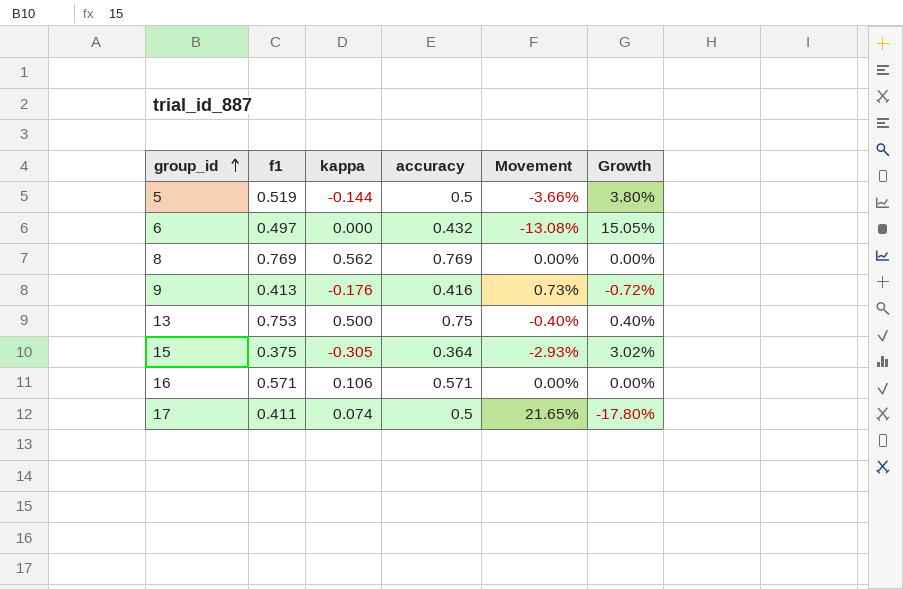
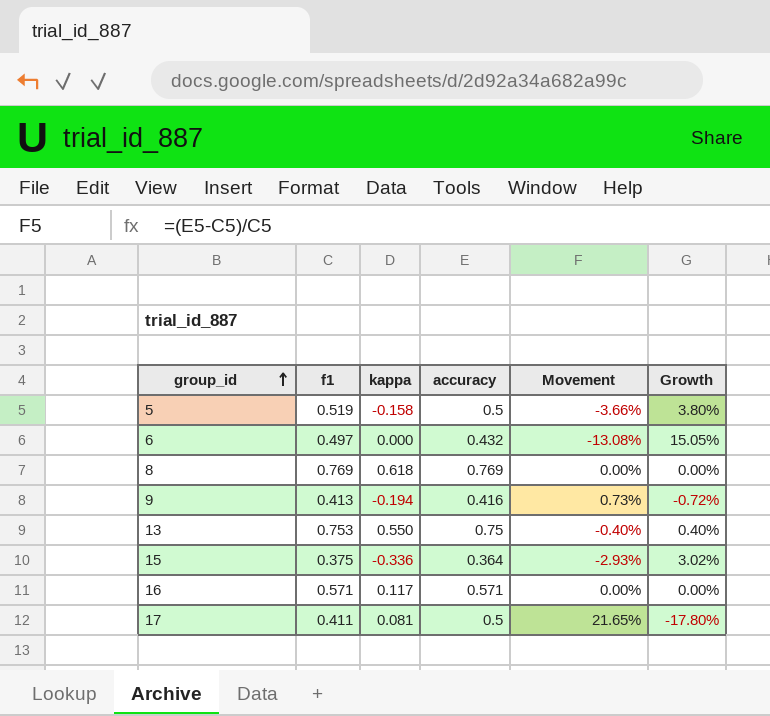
5 | kappa: -0.144 -> -0.158
8 | kappa: 0.562 -> 0.618
9 | kappa: -0.176 -> -0.194
13 | kappa: 0.500 -> 0.550
15 | kappa: -0.305 -> -0.336
16 | kappa: 0.106 -> 0.117
17 | kappa: 0.074 -> 0.081

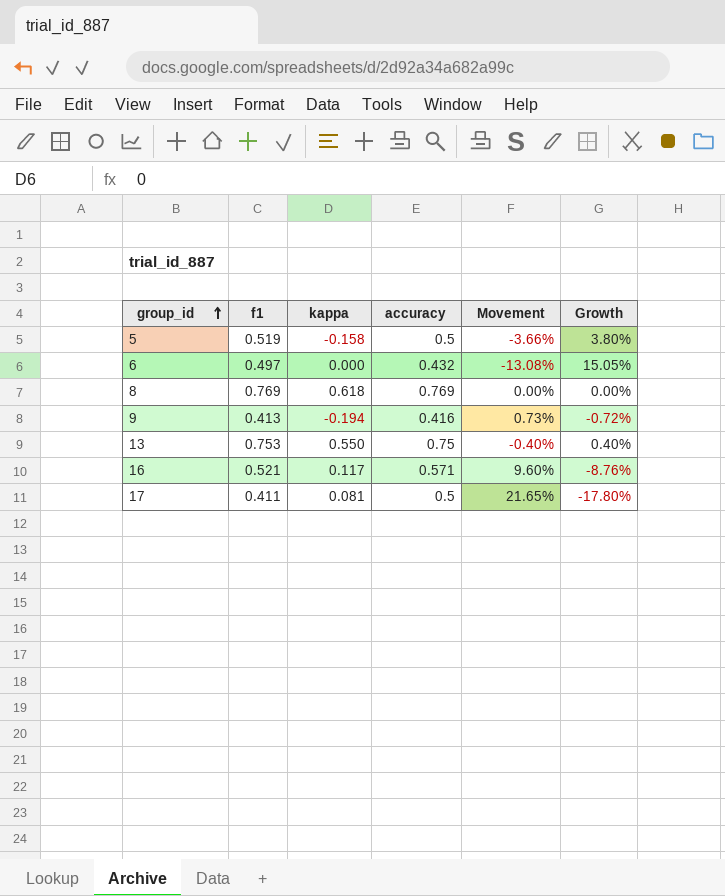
row 15: 0.375 | -0.336 | 0.364 | -2.93% | 3.02% -> none
16 | f1: 0.571 -> 0.521
16 | Movement: 0.00% -> 9.60%
16 | Growth: 0.00% -> -8.76%

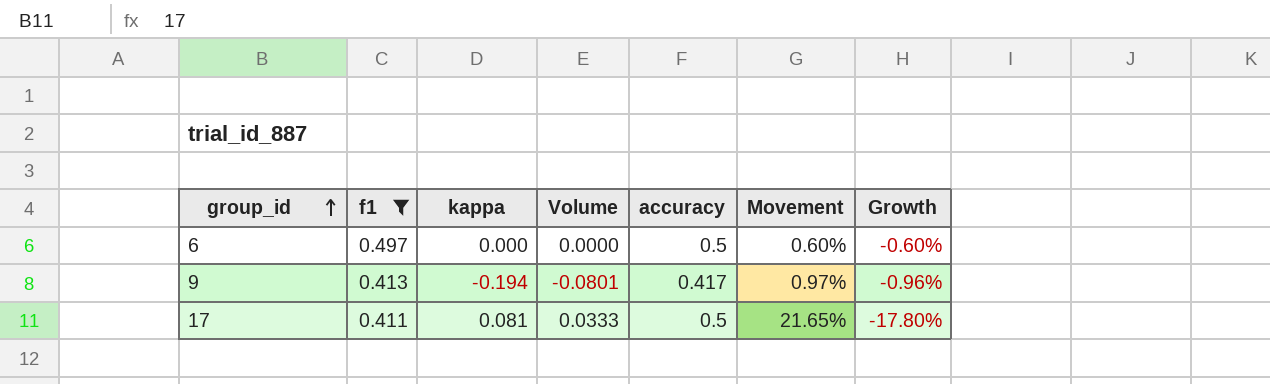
filter: none -> f1 <= 0.497
column Volume | formula: none -> [f1] * [kappa]
6 | accuracy: 0.432 -> 0.5
6 | Movement: -13.08% -> 0.60%
6 | Growth: 15.05% -> -0.60%
9 | accuracy: 0.416 -> 0.417
9 | Movement: 0.73% -> 0.97%
9 | Growth: -0.72% -> -0.96%

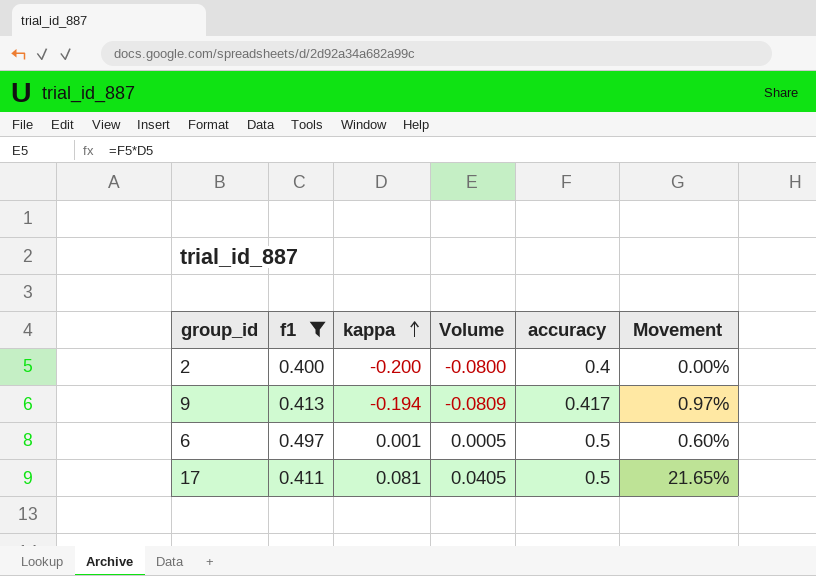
row order: group_id ascending -> kappa ascending
column Growth | formula: ([f1] - [accuracy]) / [accuracy] -> none
column Volume | formula: [f1] * [kappa] -> [kappa] * [accuracy]
row 2: none -> 0.400 | -0.200 | -0.0800 | 0.4 | 0.00%
6 | kappa: 0.000 -> 0.001

